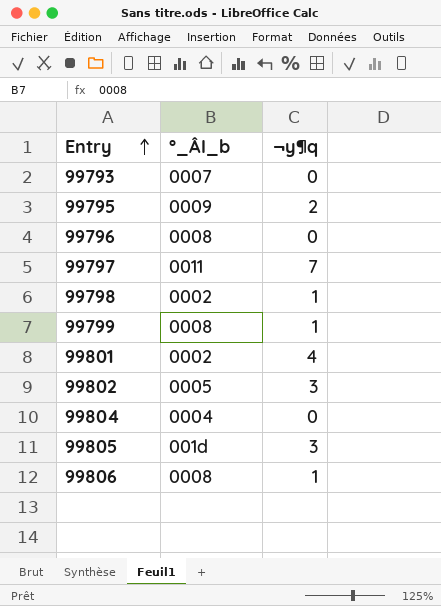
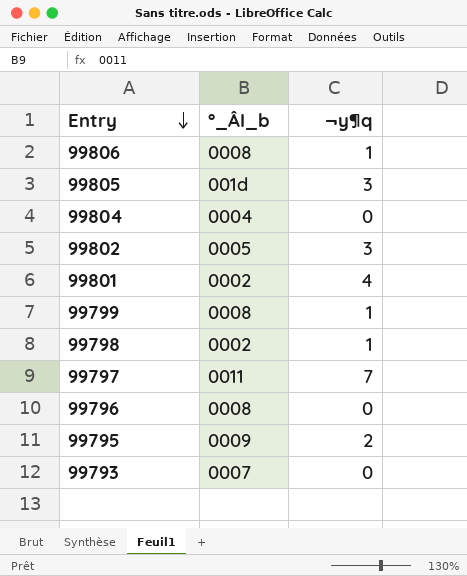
row order: Entry ascending -> Entry descending

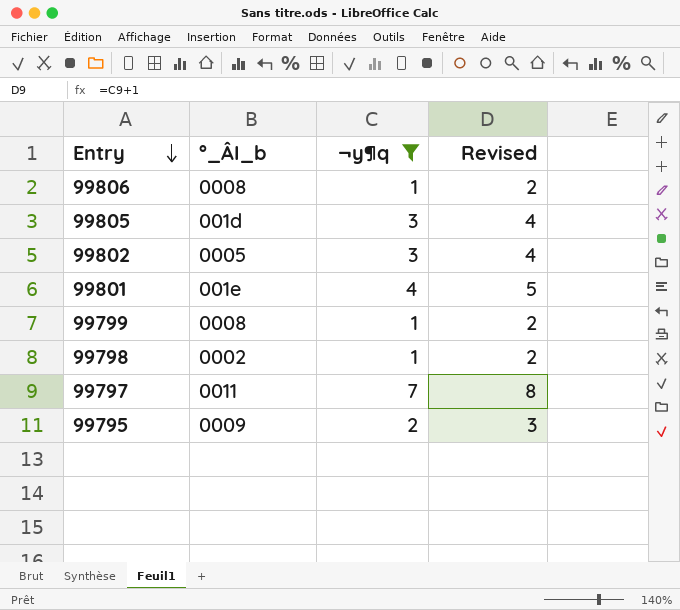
filter: none -> ¬y¶q != 0
column Revised | formula: none -> [¬y¶q] + 1
99801 | °_ÂI_b: 0002 -> 001e

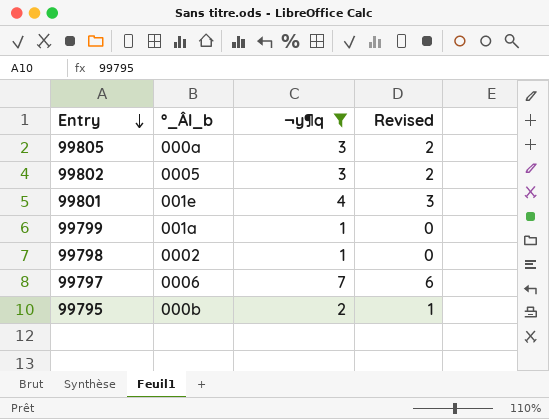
column Revised | formula: [¬y¶q] + 1 -> [¬y¶q] - 1
row 99806: 0008 | 1 | 2 -> none
99805 | °_ÂI_b: 001d -> 000a
99799 | °_ÂI_b: 0008 -> 001a
99797 | °_ÂI_b: 0011 -> 0006
99795 | °_ÂI_b: 0009 -> 000b

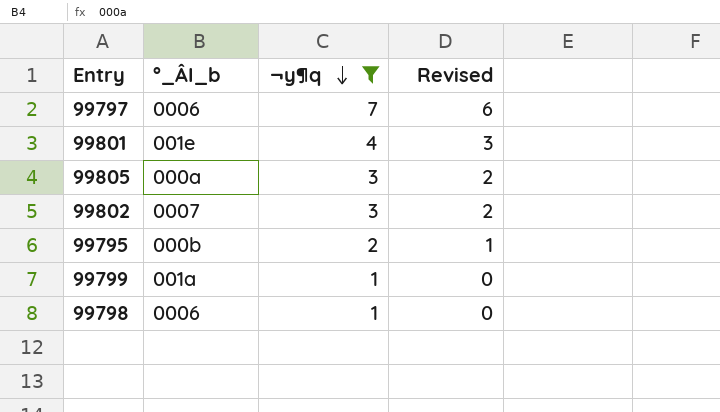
row order: Entry descending -> ¬y¶q descending
99802 | °_ÂI_b: 0005 -> 0007
99798 | °_ÂI_b: 0002 -> 0006

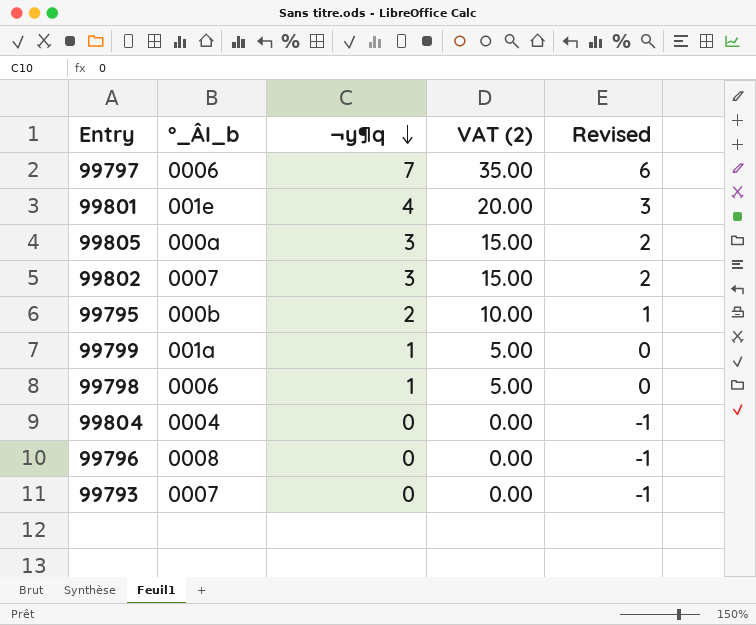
filter: ¬y¶q != 0 -> none
column VAT (2) | formula: none -> [¬y¶q] * 5

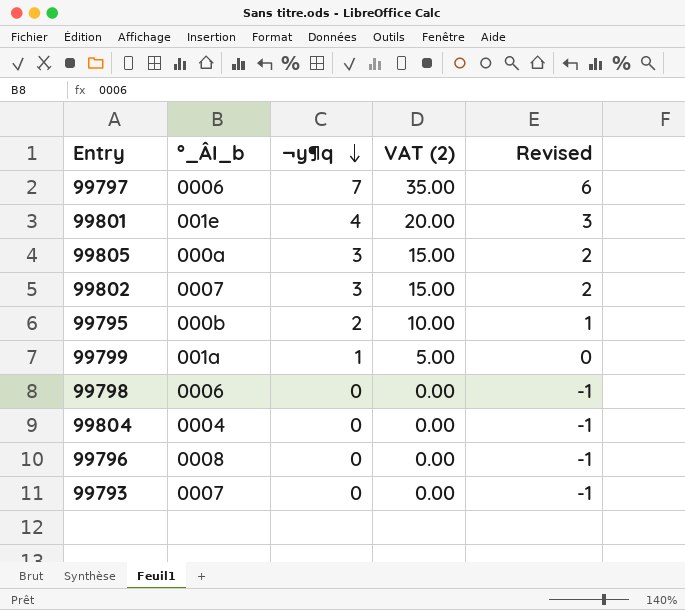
99798 | ¬y¶q: 1 -> 0
99798 | VAT (2): 5.00 -> 0.00
99798 | Revised: 0 -> -1

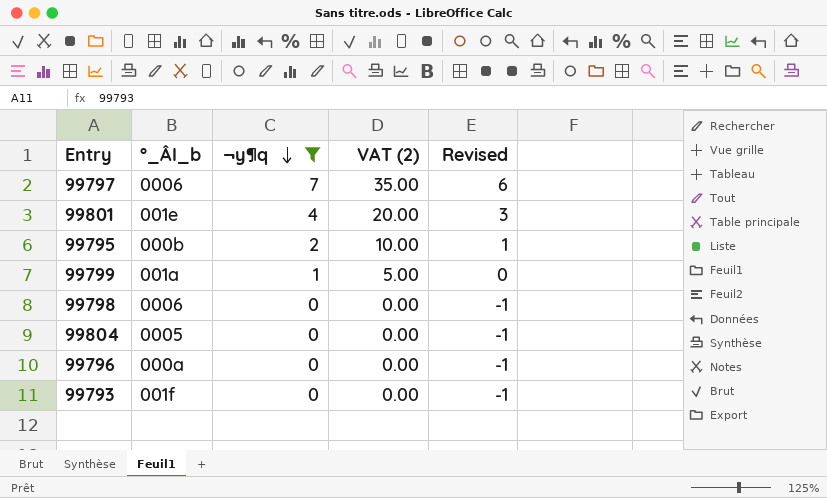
filter: none -> ¬y¶q != 3
99804 | °_ÂI_b: 0004 -> 0005
99796 | °_ÂI_b: 0008 -> 000a
99793 | °_ÂI_b: 0007 -> 001f

